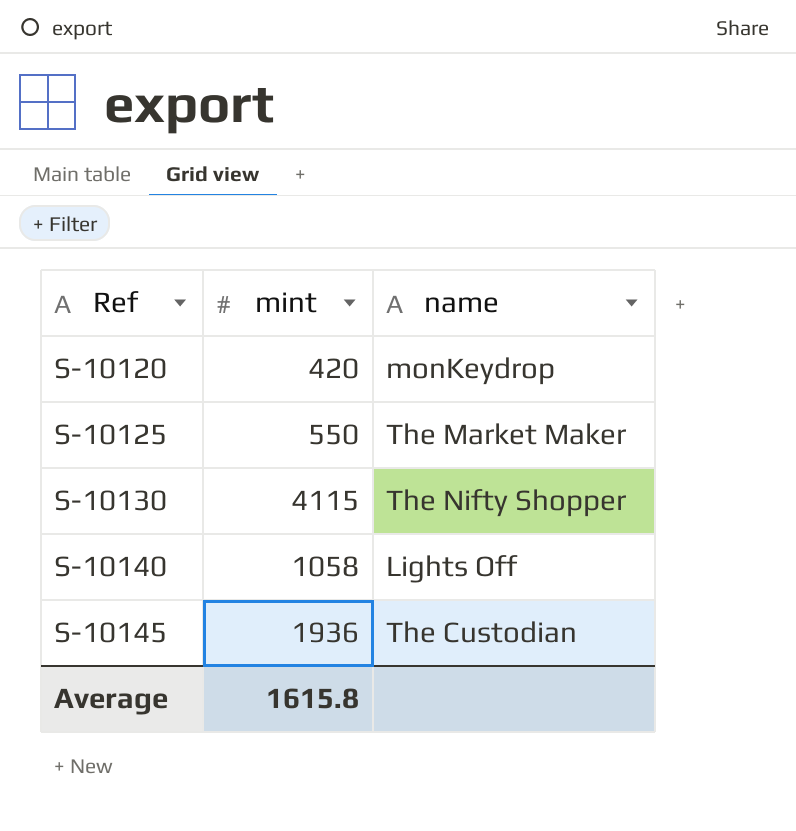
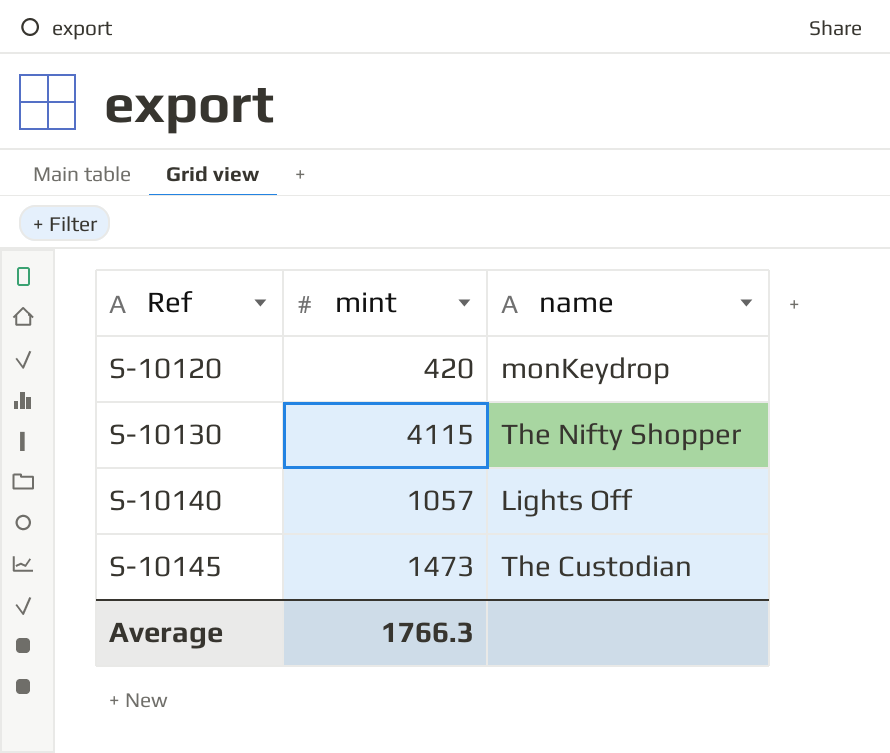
row S-10125: 550 | The Market Maker -> none
S-10140 | mint: 1058 -> 1057
S-10145 | mint: 1936 -> 1473
Average | mint: 1615.8 -> 1766.3

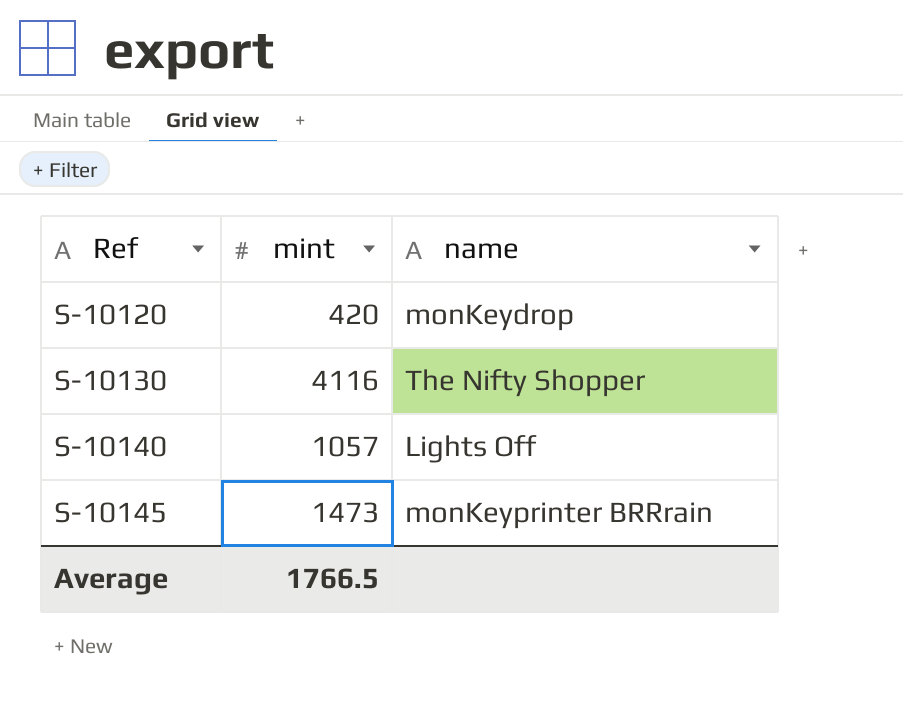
S-10130 | mint: 4115 -> 4116
S-10145 | name: The Custodian -> monKeyprinter BRRrain
Average | mint: 1766.3 -> 1766.5

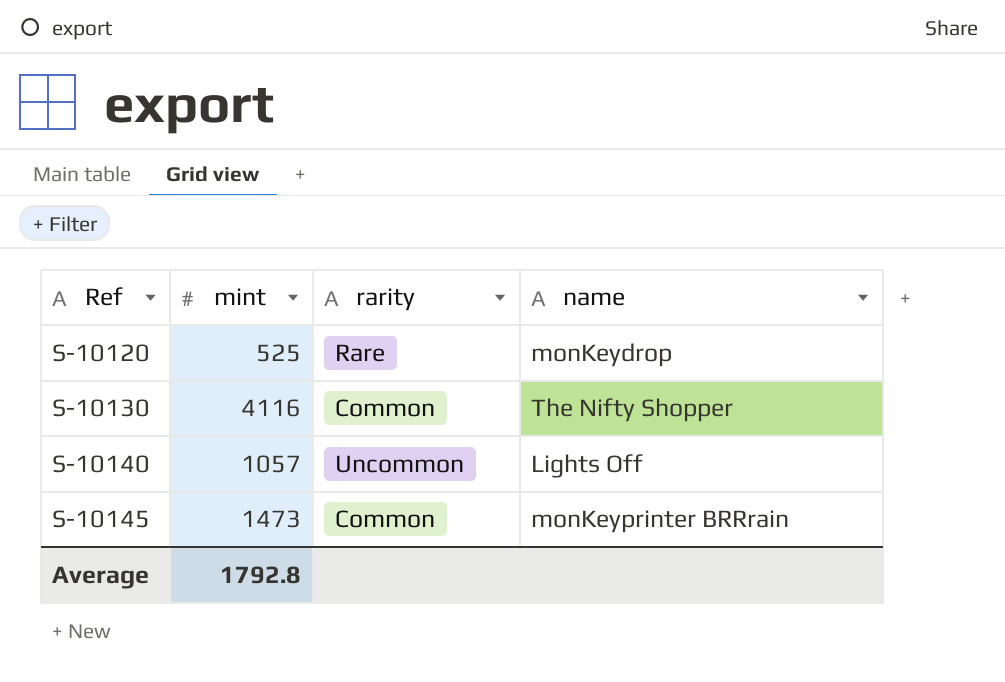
column rarity | position: none -> 3
S-10120 | mint: 420 -> 525
Average | mint: 1766.5 -> 1792.8

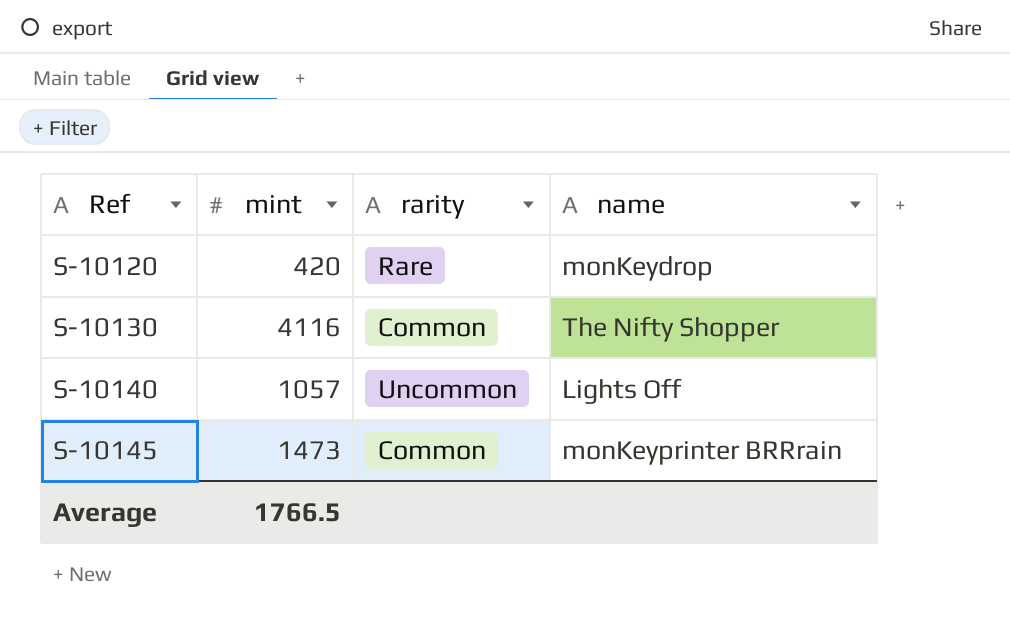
S-10120 | mint: 525 -> 420
Average | mint: 1792.8 -> 1766.5

